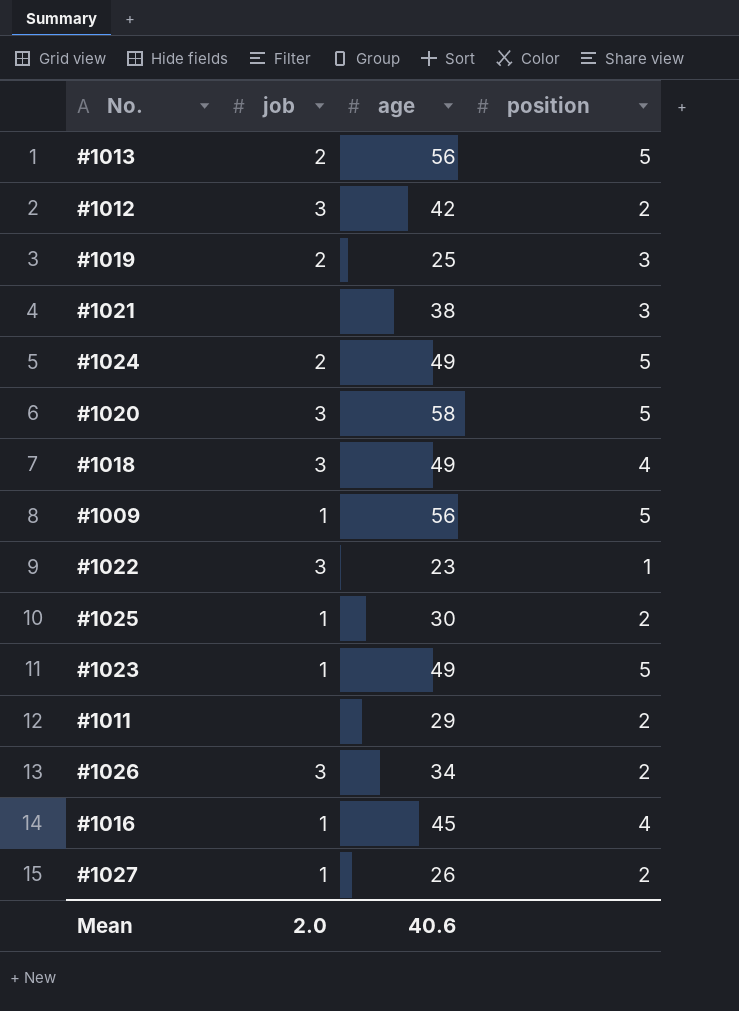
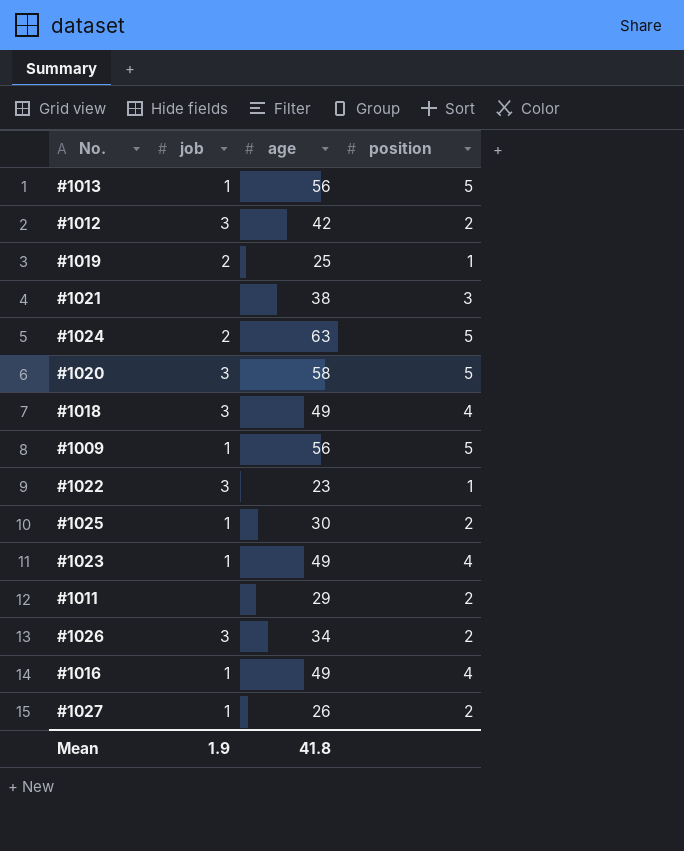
#1013 | job: 2 -> 1
#1019 | position: 3 -> 1
#1024 | age: 49 -> 63
#1023 | position: 5 -> 4
#1016 | age: 45 -> 49
Mean | job: 2.0 -> 1.9
Mean | age: 40.6 -> 41.8

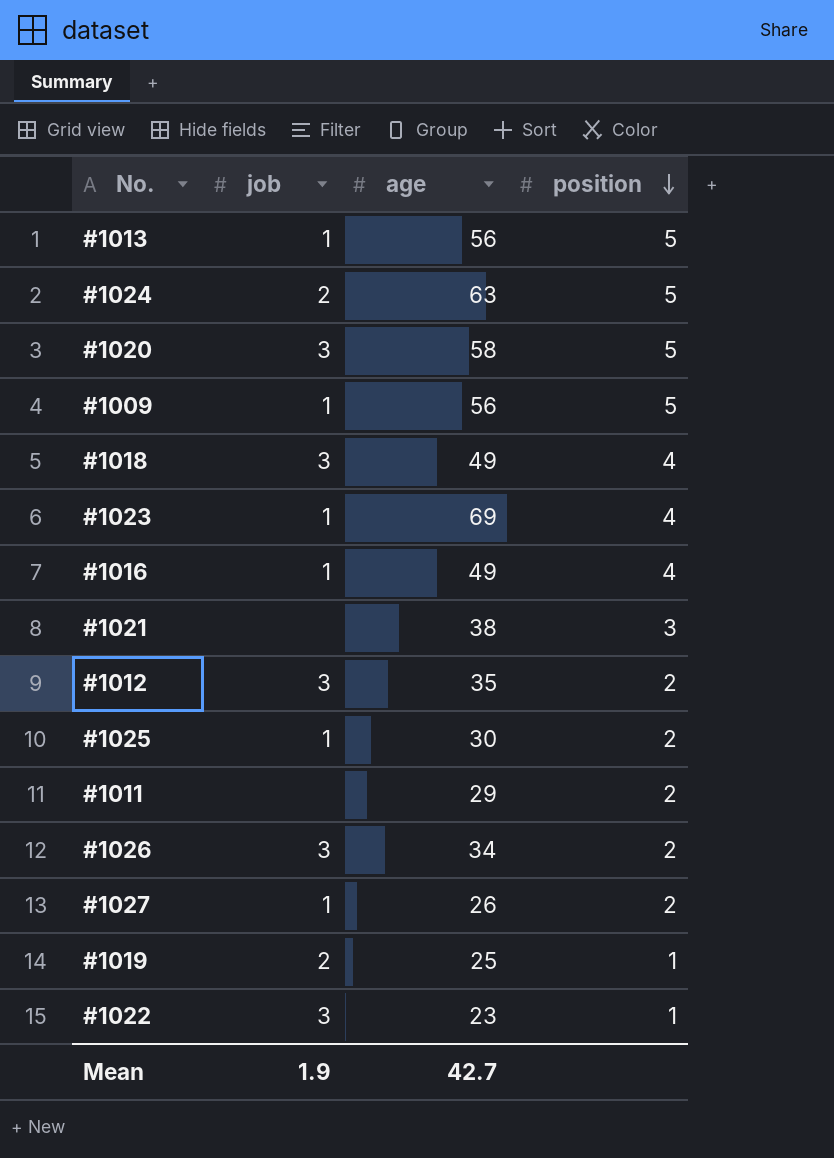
row order: none -> position descending
#1023 | age: 49 -> 69
#1012 | age: 42 -> 35
Mean | age: 41.8 -> 42.7

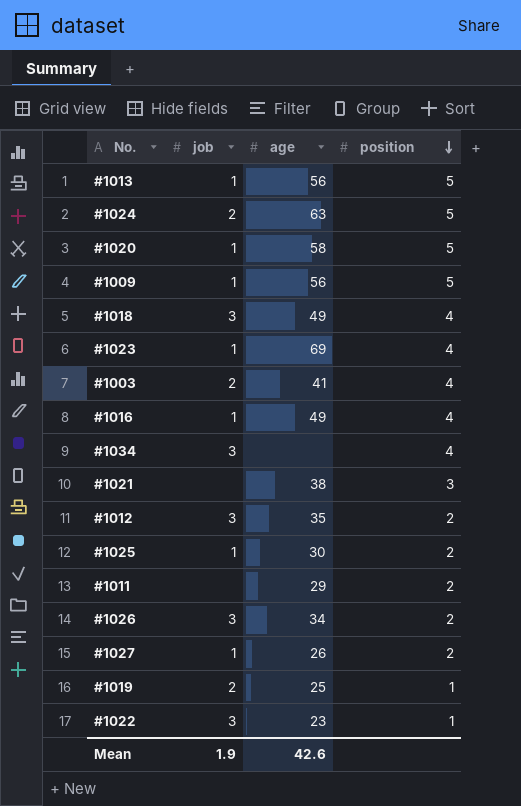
#1020 | job: 3 -> 1
row #1003: none -> 2 | 41 | 4
row #1034: none -> 3 | none | 4
Mean | age: 42.7 -> 42.6

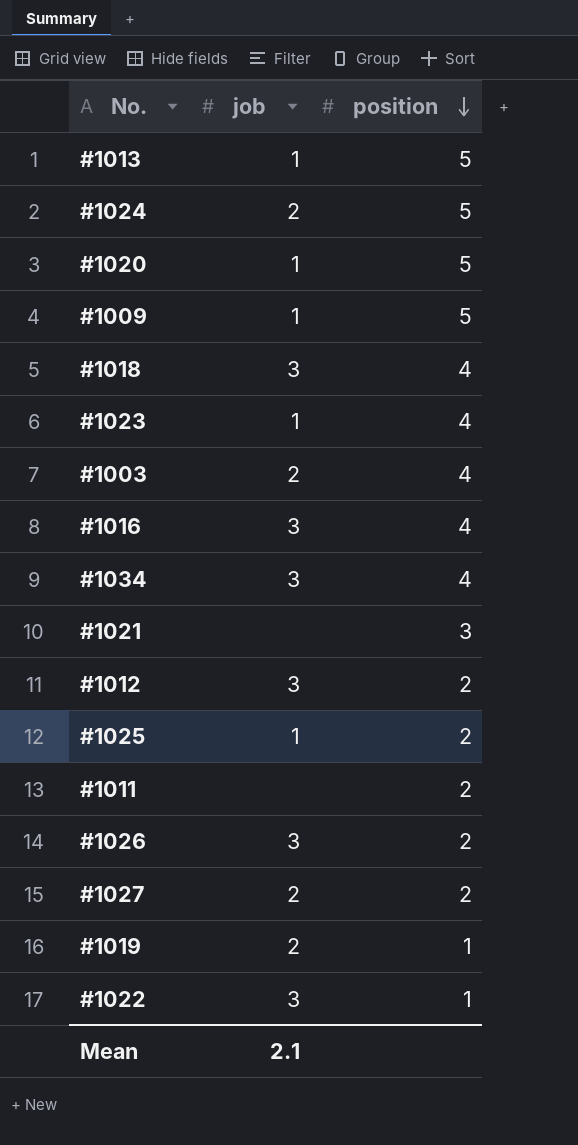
column age | position: 3 -> none
#1016 | job: 1 -> 3
#1027 | job: 1 -> 2
Mean | job: 1.9 -> 2.1

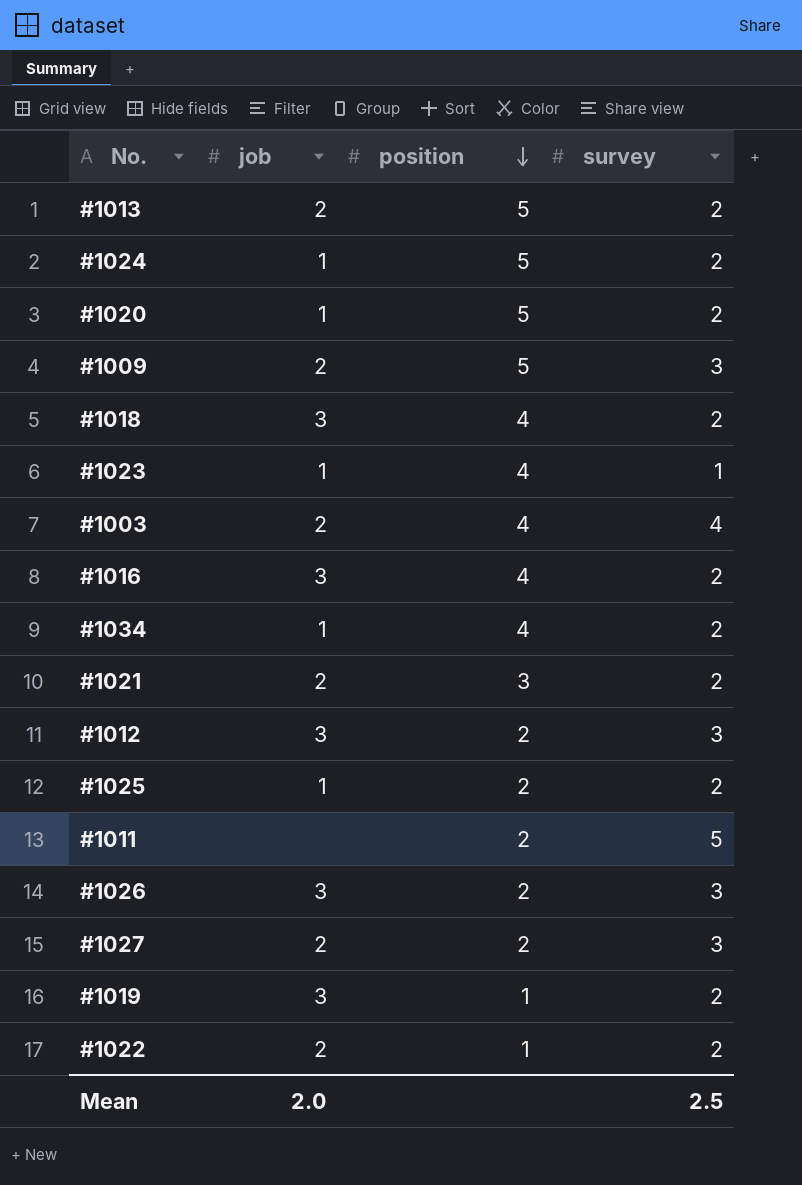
column survey | position: none -> 4
#1013 | job: 1 -> 2
#1024 | job: 2 -> 1
#1009 | job: 1 -> 2
#1034 | job: 3 -> 1
#1021 | job: none -> 2
#1019 | job: 2 -> 3
#1022 | job: 3 -> 2
Mean | job: 2.1 -> 2.0

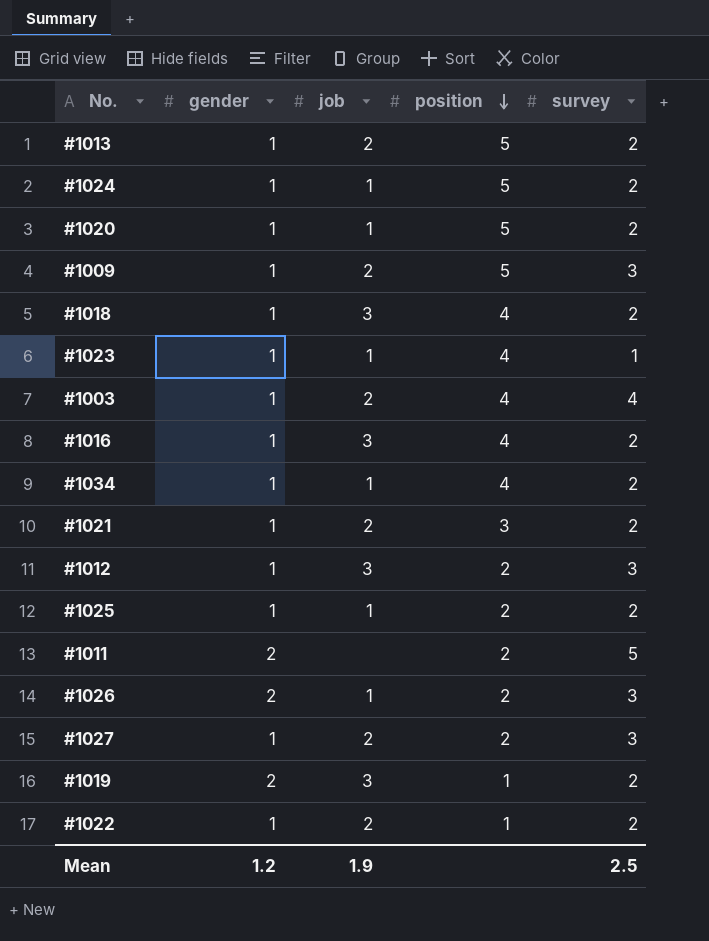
column gender | position: none -> 2
#1026 | job: 3 -> 1
Mean | job: 2.0 -> 1.9

